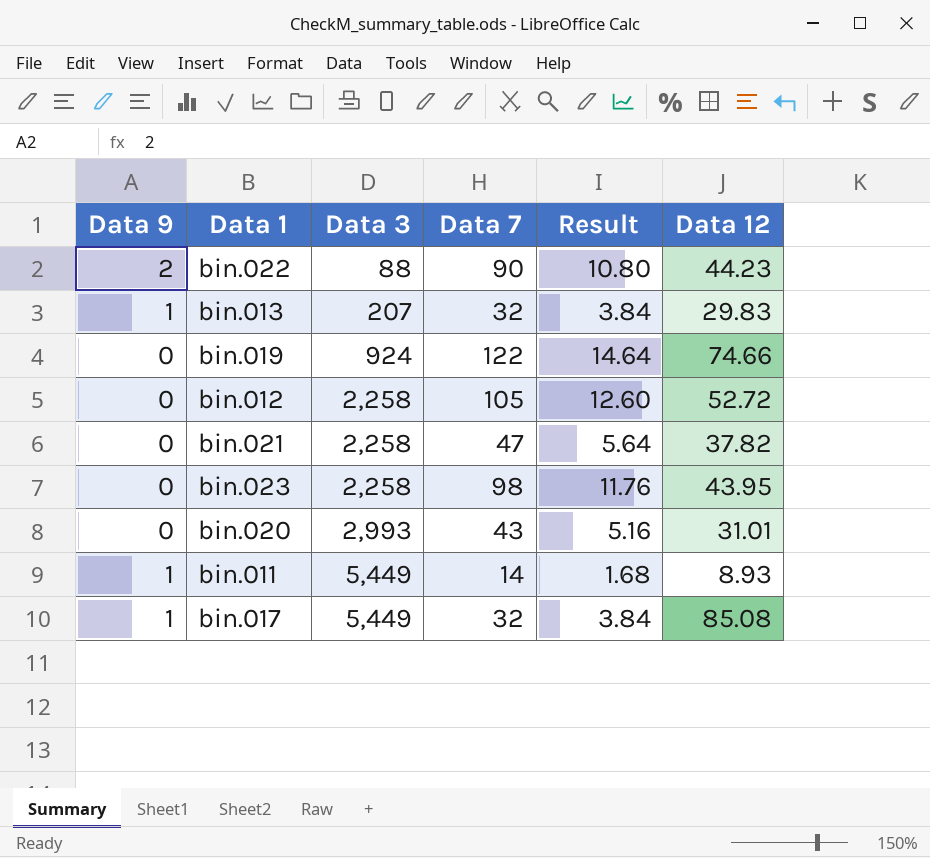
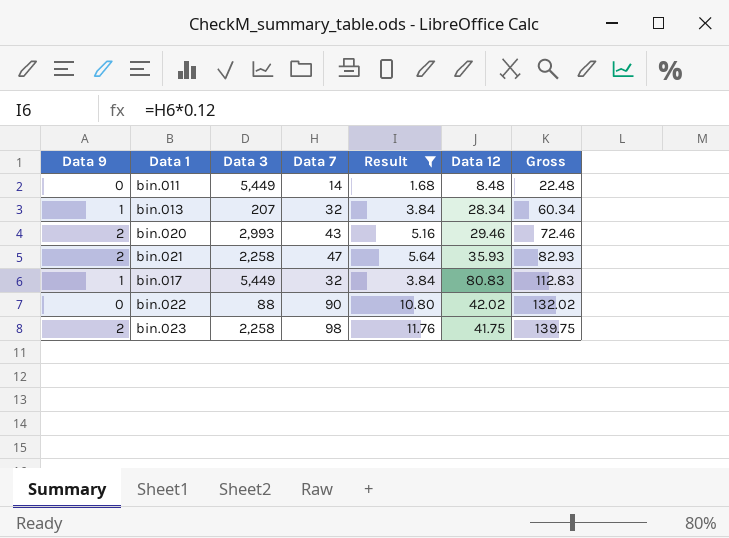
filter: none -> Result <= 11.76
row order: Data 3 ascending -> Gross ascending
column Gross | formula: none -> [Data 7] + [Data 12]
bin.011 | Data 9: 1 -> 0
bin.011 | Data 12: 8.93 -> 8.48
bin.013 | Data 12: 29.83 -> 28.34
bin.020 | Data 9: 0 -> 2
bin.020 | Data 12: 31.01 -> 29.46
bin.021 | Data 9: 0 -> 2
bin.021 | Data 12: 37.82 -> 35.93
bin.017 | Data 12: 85.08 -> 80.83
bin.022 | Data 9: 2 -> 0
bin.022 | Data 12: 44.23 -> 42.02
bin.023 | Data 9: 0 -> 2
bin.023 | Data 12: 43.95 -> 41.75

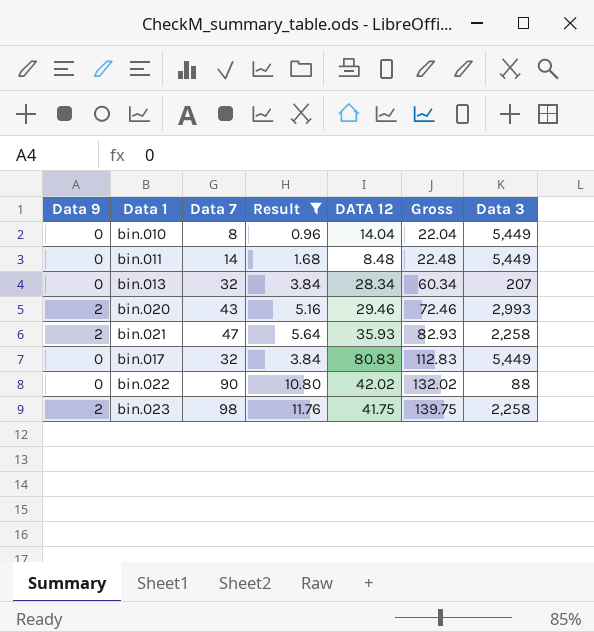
column name: Data 12 -> DATA 12
column Data 3 | position: 3 -> 7
row bin.010: none -> 0 | 8 | 0.96 | 14.04 | 22.04 | 5,449
bin.013 | Data 9: 1 -> 0
bin.017 | Data 9: 1 -> 0

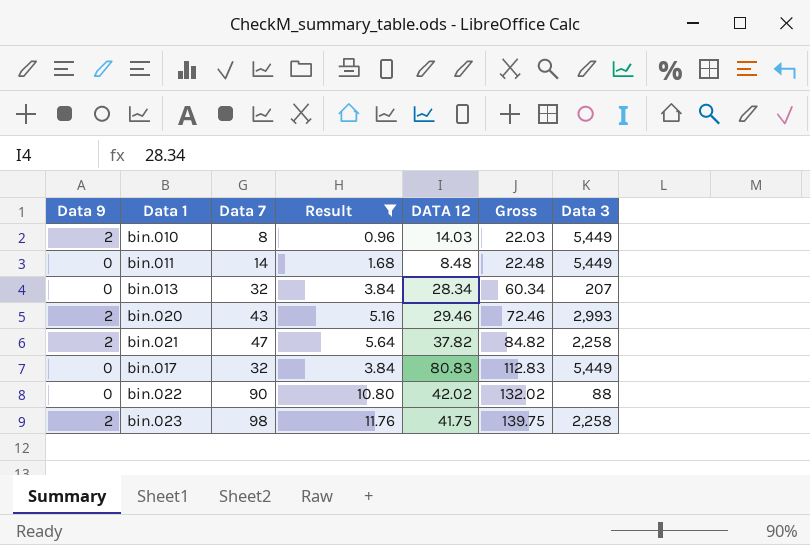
bin.010 | Data 9: 0 -> 2
bin.010 | DATA 12: 14.04 -> 14.03
bin.010 | Gross: 22.04 -> 22.03
bin.021 | DATA 12: 35.93 -> 37.82
bin.021 | Gross: 82.93 -> 84.82

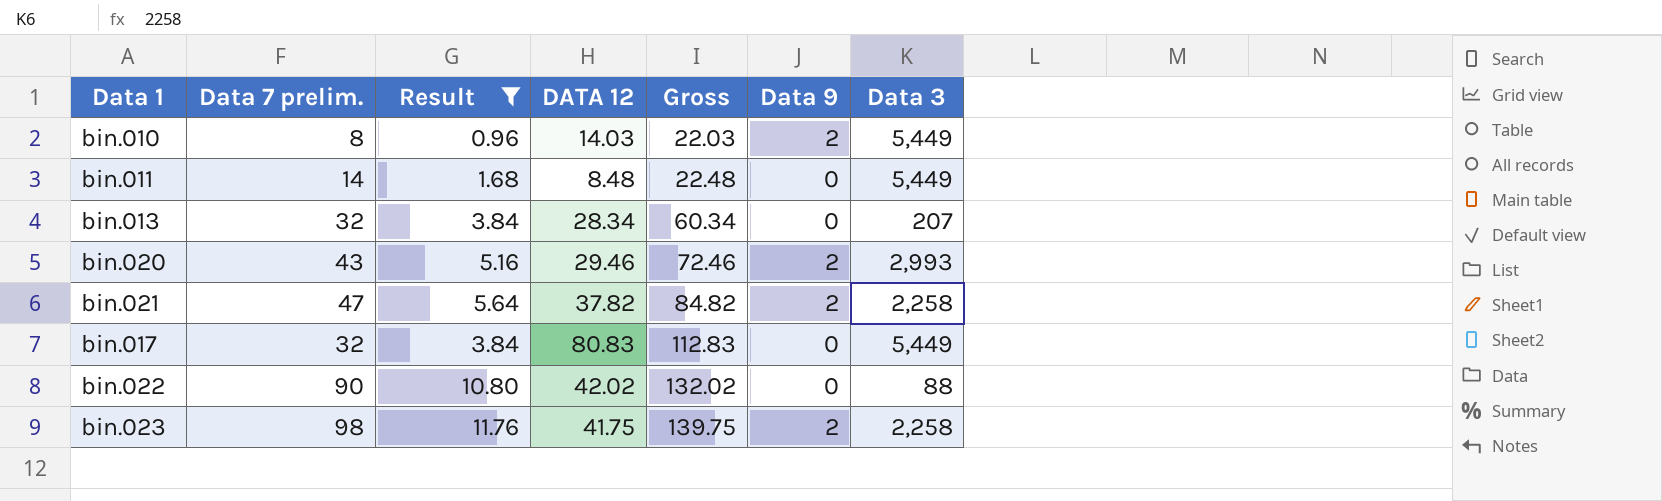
column name: Data 7 -> Data 7 prelim.
column Data 9 | position: 1 -> 6

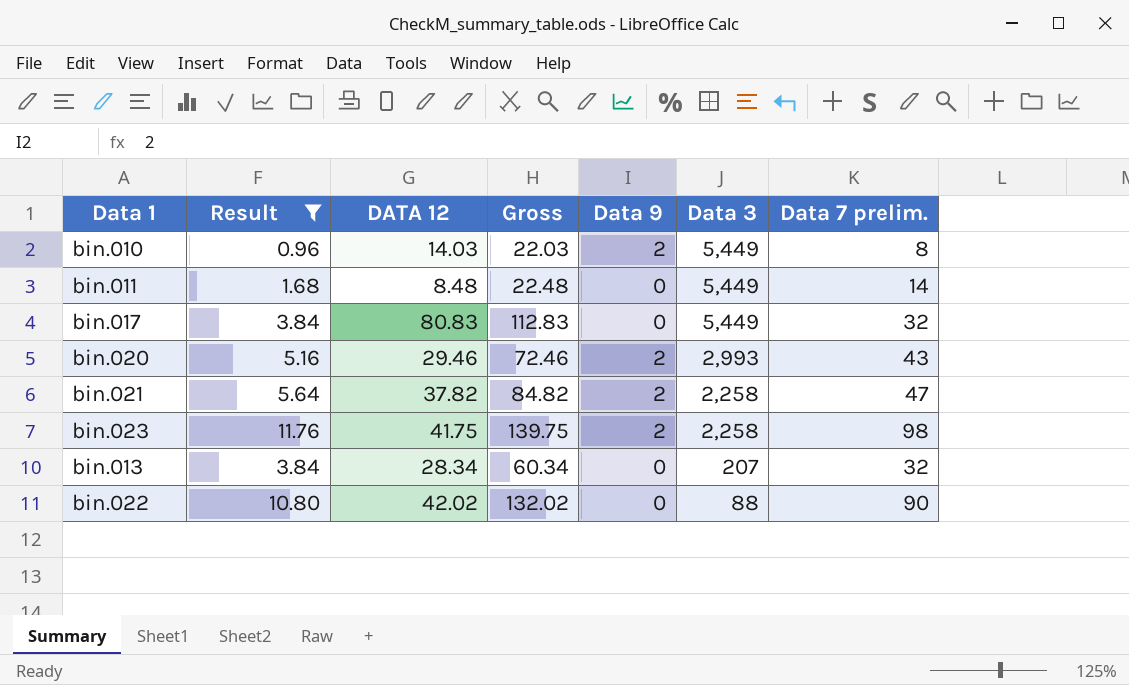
row order: Gross ascending -> Data 3 descending
column Data 7 prelim. | position: 2 -> 7

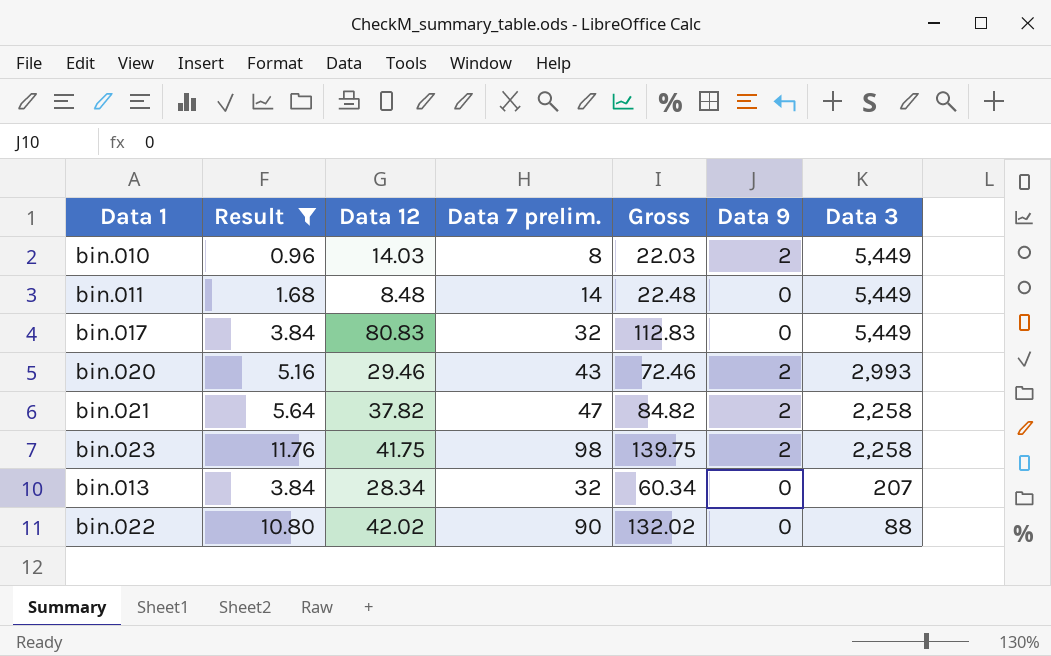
column name: DATA 12 -> Data 12
column Data 7 prelim. | position: 7 -> 4

